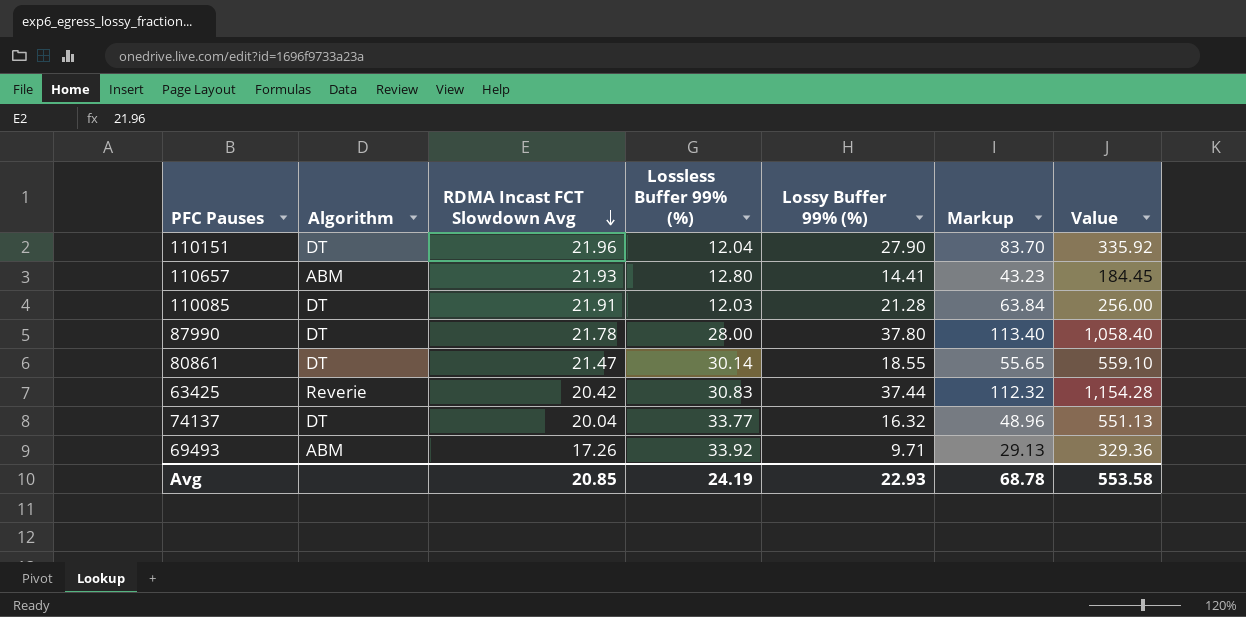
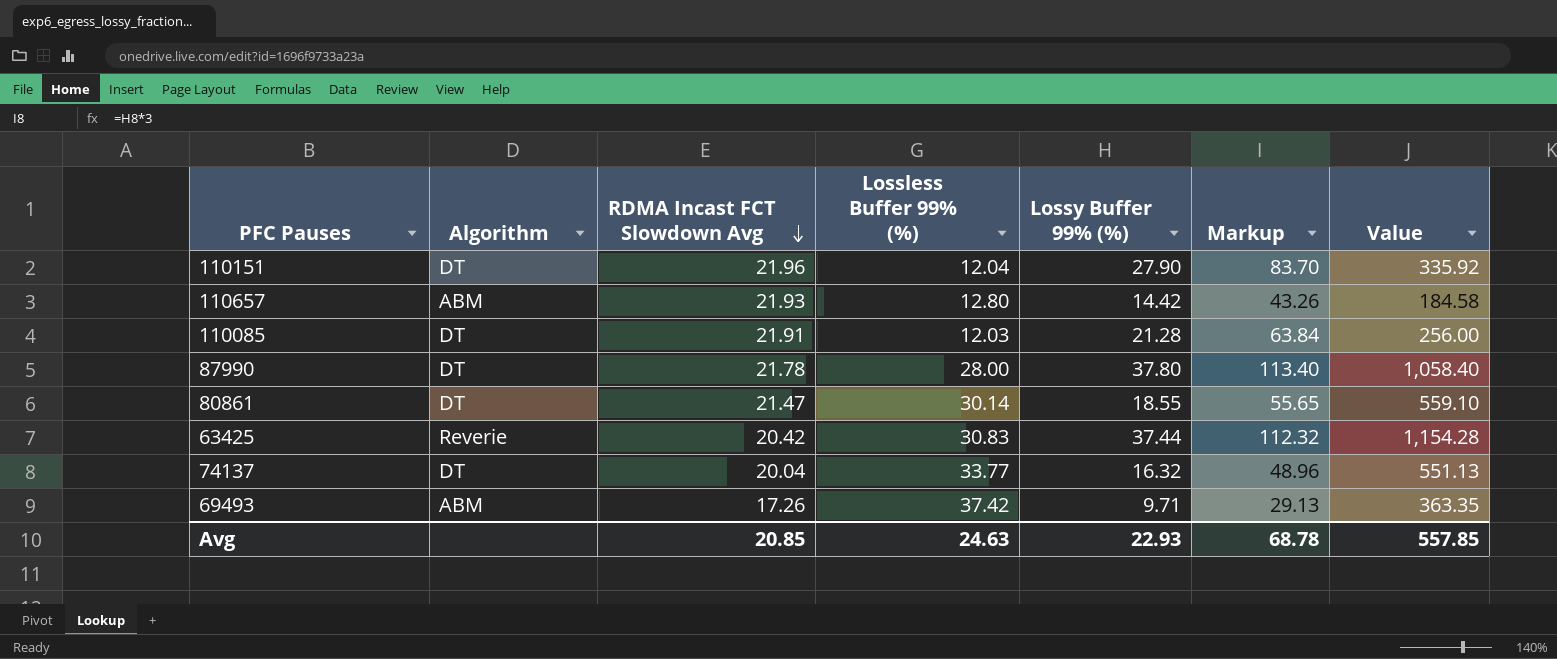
110657 | Lossy Buffer 99% (%): 14.41 -> 14.42
110657 | Markup: 43.23 -> 43.26
110657 | Value: 184.45 -> 184.58
69493 | Lossless Buffer 99% (%): 33.92 -> 37.42
69493 | Value: 329.36 -> 363.35
Avg | Lossless Buffer 99% (%): 24.19 -> 24.63
Avg | Value: 553.58 -> 557.85

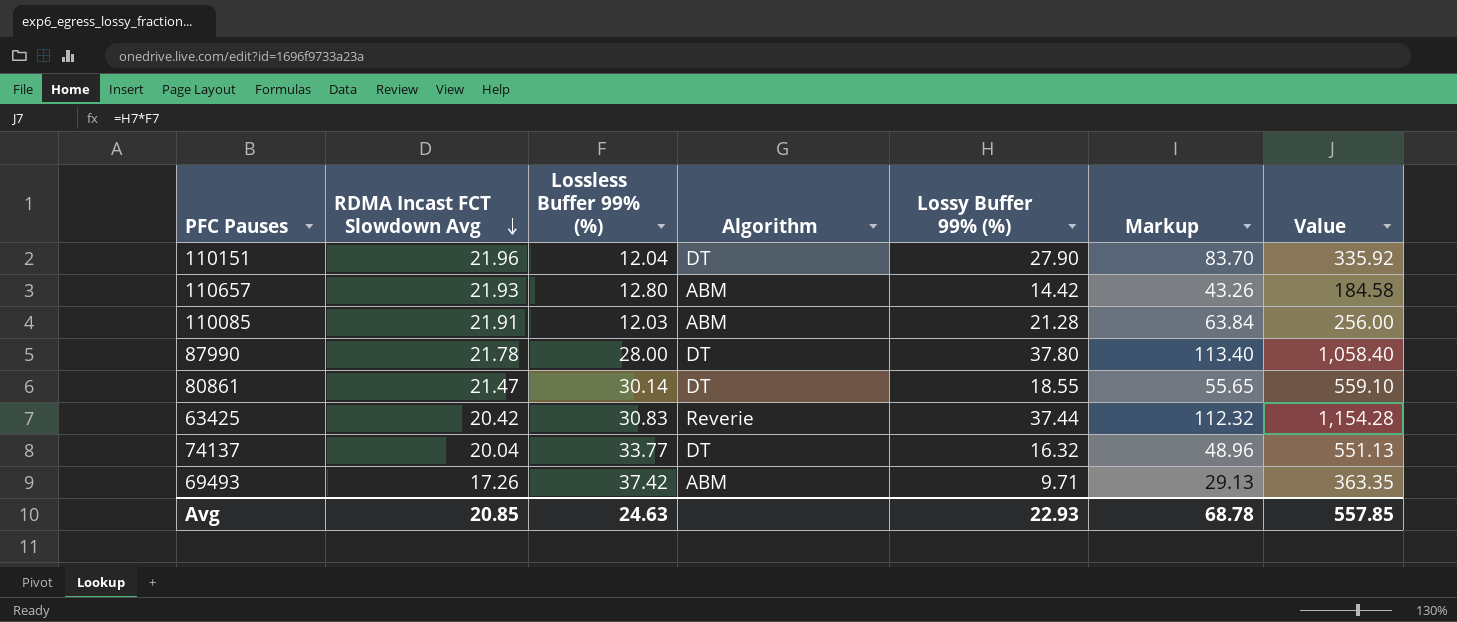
column Algorithm | position: 2 -> 4
110085 | Algorithm: DT -> ABM

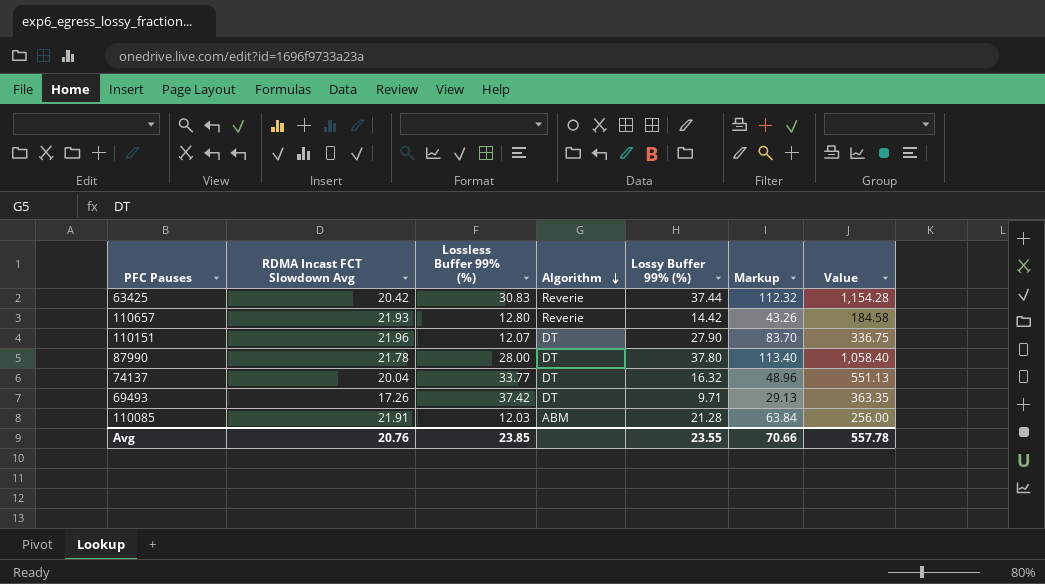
row order: RDMA Incast FCT Slowdown Avg descending -> Algorithm descending
row 80861: 21.47 | 30.14 | DT | 18.55 | 55.65 | 559.10 -> none
110657 | Algorithm: ABM -> Reverie
110151 | Lossless Buffer 99% (%): 12.04 -> 12.07
110151 | Value: 335.92 -> 336.75
69493 | Algorithm: ABM -> DT
Avg | RDMA Incast FCT Slowdown Avg: 20.85 -> 20.76
Avg | Lossless Buffer 99% (%): 24.63 -> 23.85
Avg | Lossy Buffer 99% (%): 22.93 -> 23.55
Avg | Markup: 68.78 -> 70.66
Avg | Value: 557.85 -> 557.78

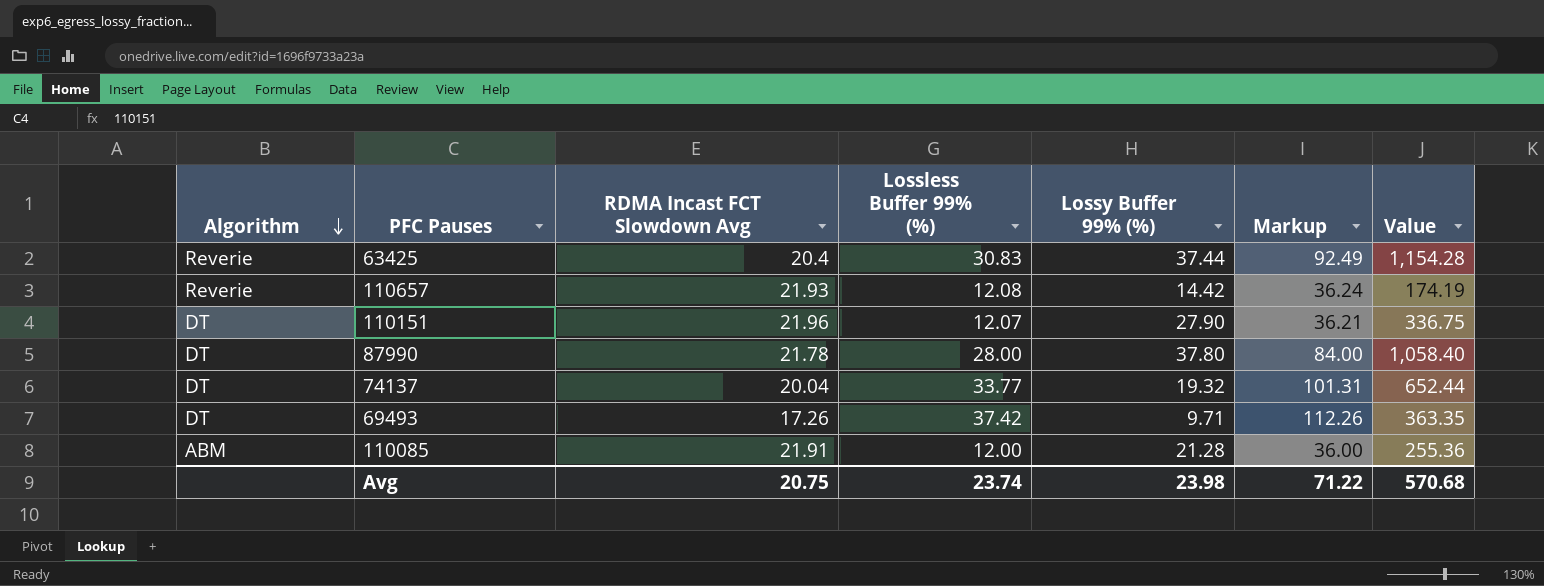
column Algorithm | position: 4 -> 1
column Markup | formula: [Lossy Buffer 99% (%)] * 3 -> [Lossless Buffer 99% (%)] * 3
63425 | RDMA Incast FCT Slowdown Avg: 20.42 -> 20.4
110657 | Lossless Buffer 99% (%): 12.80 -> 12.08
110657 | Value: 184.58 -> 174.19
74137 | Lossy Buffer 99% (%): 16.32 -> 19.32
74137 | Value: 551.13 -> 652.44
110085 | Lossless Buffer 99% (%): 12.03 -> 12.00
110085 | Value: 256.00 -> 255.36
Avg | RDMA Incast FCT Slowdown Avg: 20.76 -> 20.75
Avg | Lossless Buffer 99% (%): 23.85 -> 23.74
Avg | Lossy Buffer 99% (%): 23.55 -> 23.98
Avg | Markup: 70.66 -> 71.22
Avg | Value: 557.78 -> 570.68

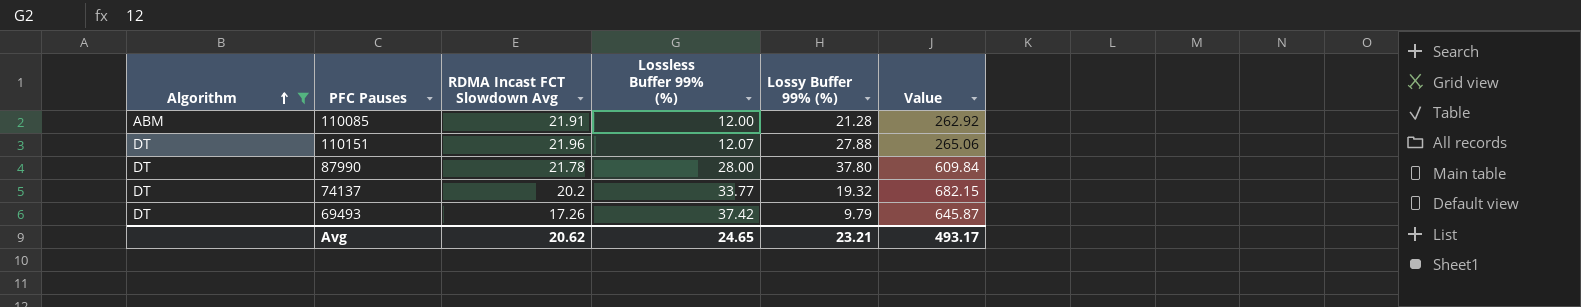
filter: none -> Algorithm != Reverie
row order: Algorithm descending -> Algorithm ascending
column Markup | formula: [Lossless Buffer 99% (%)] * 3 -> none
column Value | formula: [Lossless Buffer 99% (%)] * [Lossy Buffer 99% (%)] -> [RDMA Incast FCT Slowdown Avg] * [Lossless Buffer 99% (%)]
110151 | Lossy Buffer 99% (%): 27.90 -> 27.88
74137 | RDMA Incast FCT Slowdown Avg: 20.04 -> 20.2
69493 | Lossy Buffer 99% (%): 9.71 -> 9.79
Avg | RDMA Incast FCT Slowdown Avg: 20.75 -> 20.62
Avg | Lossless Buffer 99% (%): 23.74 -> 24.65
Avg | Lossy Buffer 99% (%): 23.98 -> 23.21
Avg | Value: 570.68 -> 493.17

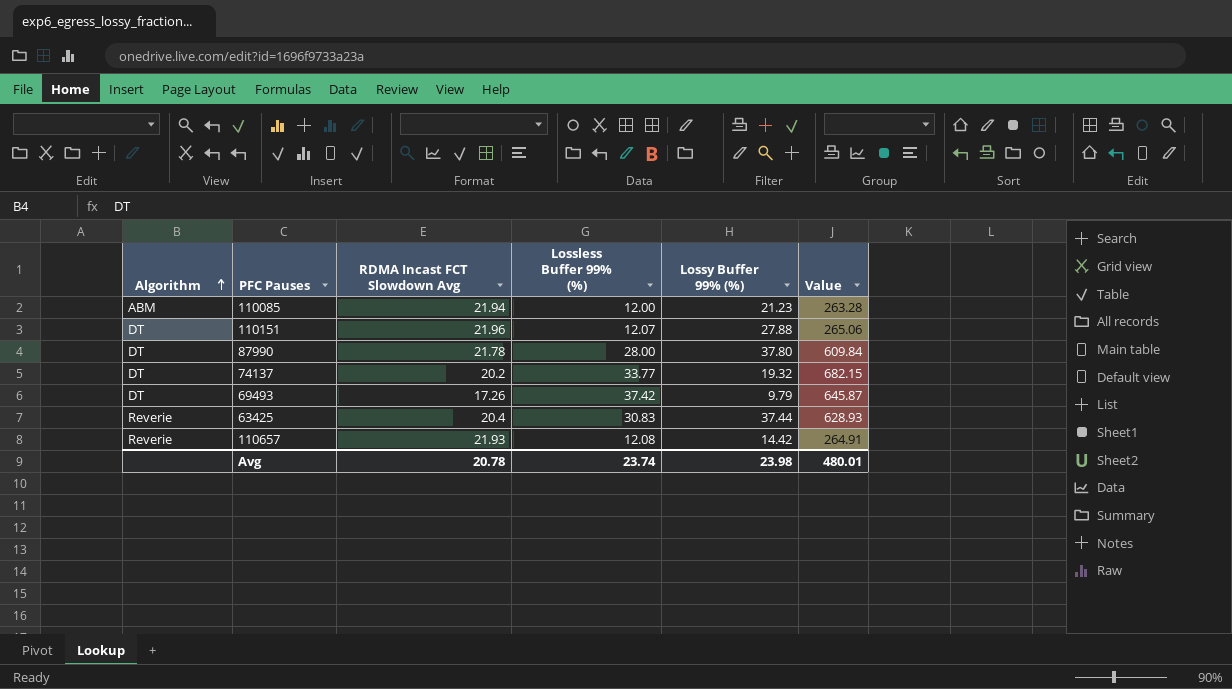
filter: Algorithm != Reverie -> none
110085 | RDMA Incast FCT Slowdown Avg: 21.91 -> 21.94
110085 | Lossy Buffer 99% (%): 21.28 -> 21.23
110085 | Value: 262.92 -> 263.28
Avg | RDMA Incast FCT Slowdown Avg: 20.62 -> 20.78
Avg | Lossless Buffer 99% (%): 24.65 -> 23.74
Avg | Lossy Buffer 99% (%): 23.21 -> 23.98
Avg | Value: 493.17 -> 480.01

